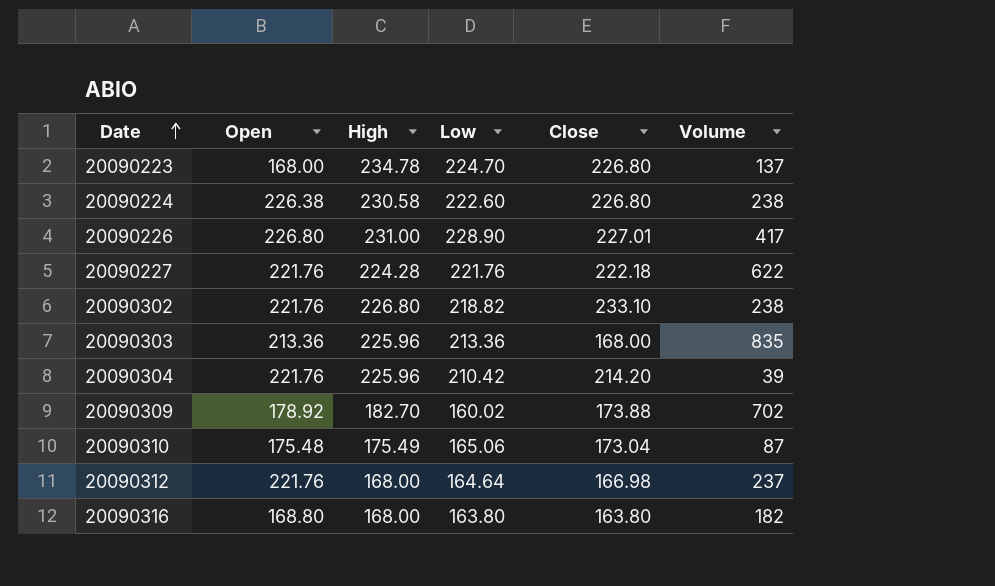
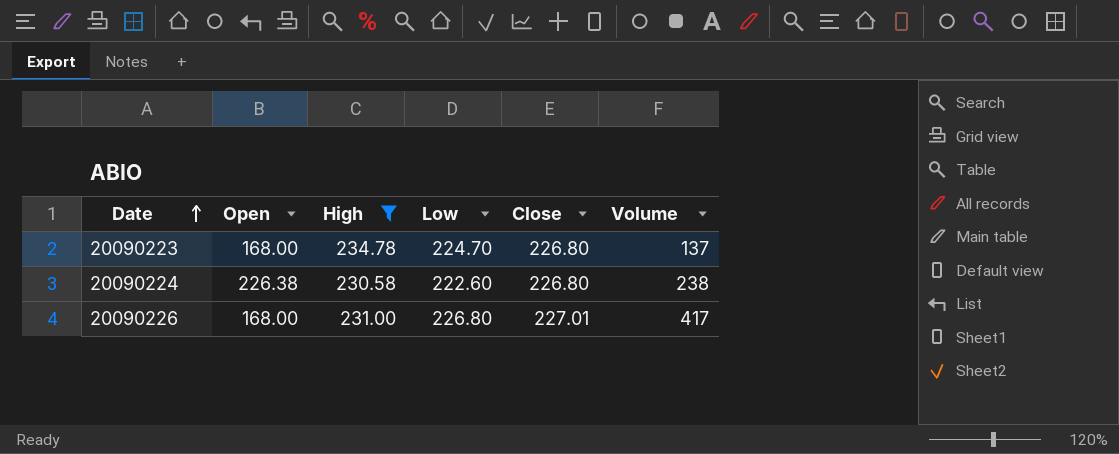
filter: none -> High >= 230.58
20090226 | Open: 226.80 -> 168.00
20090226 | Low: 228.90 -> 226.80

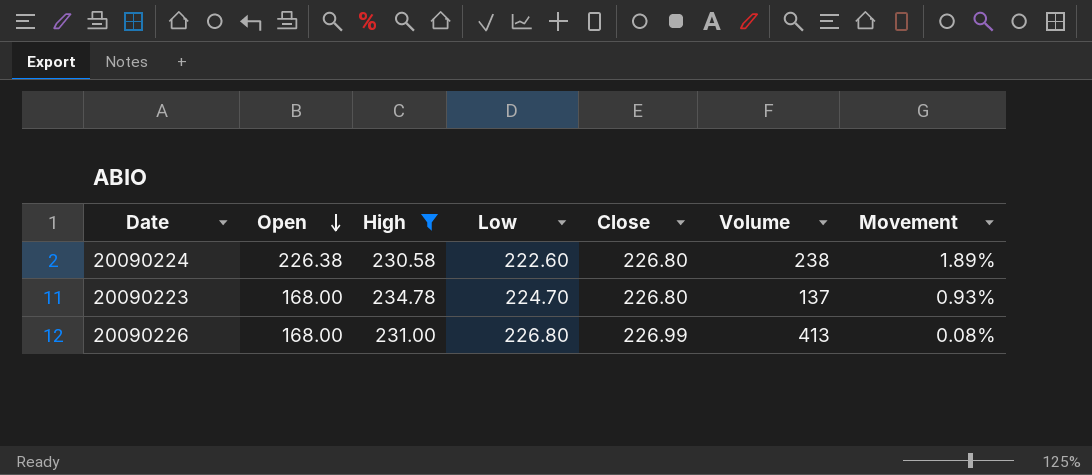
row order: Date ascending -> Open descending
column Movement | formula: none -> ([Close] - [Low]) / [Low]
20090226 | Close: 227.01 -> 226.99
20090226 | Volume: 417 -> 413

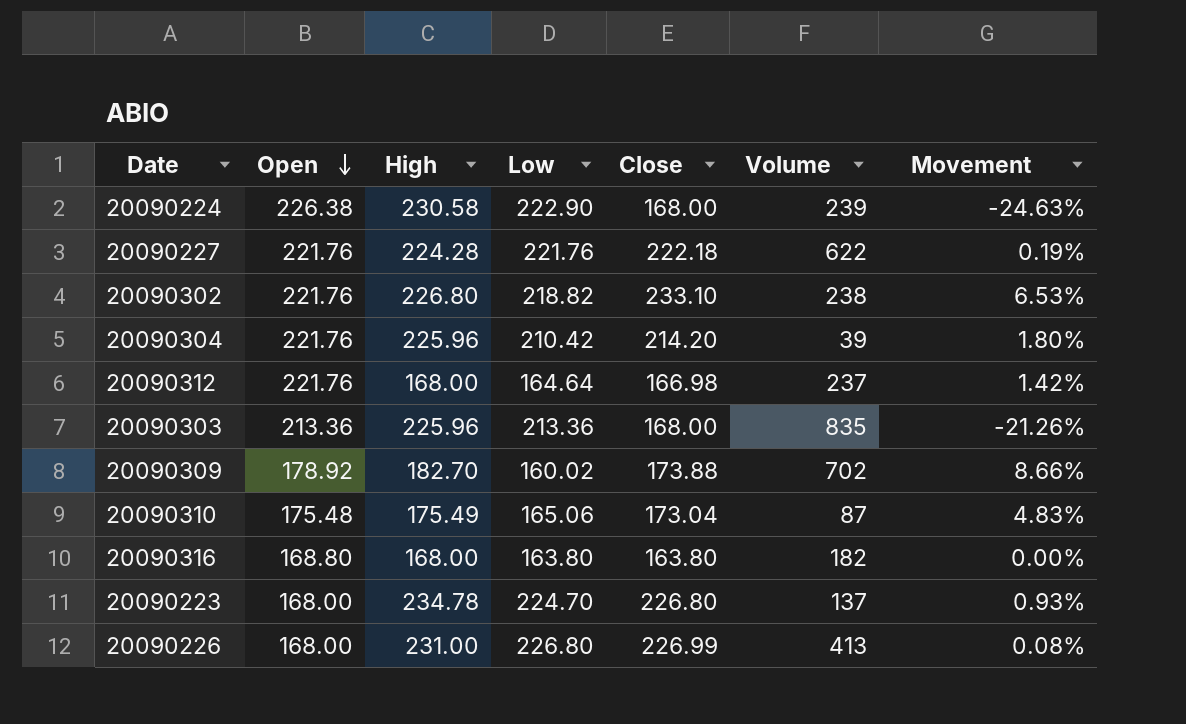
filter: High >= 230.58 -> none
20090224 | Low: 222.60 -> 222.90
20090224 | Close: 226.80 -> 168.00
20090224 | Volume: 238 -> 239
20090224 | Movement: 1.89% -> -24.63%

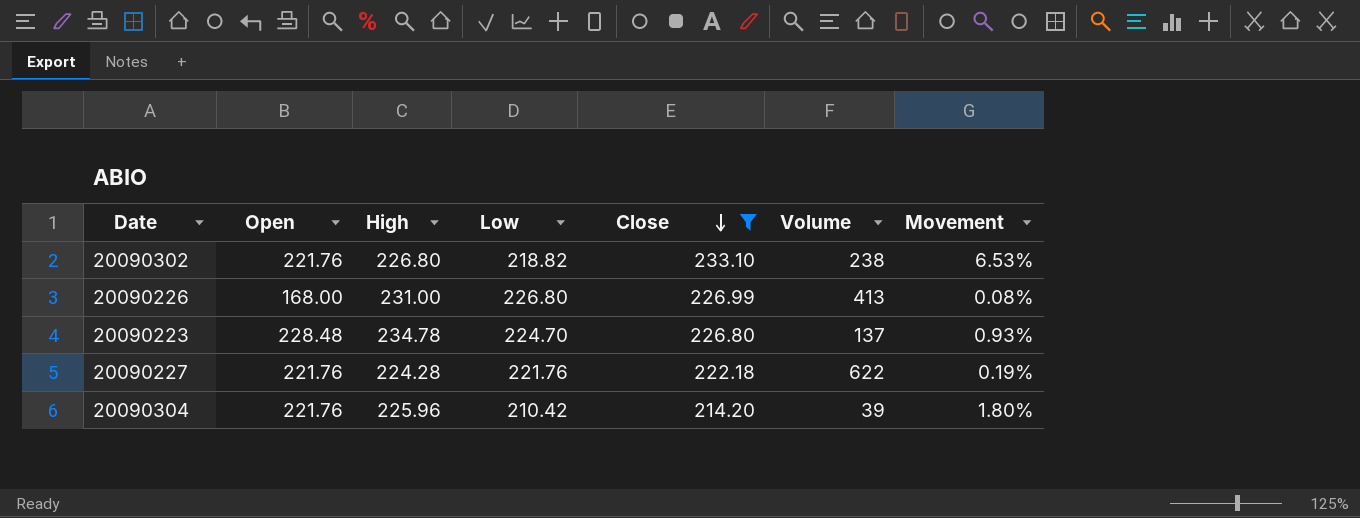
filter: none -> Close >= 214.20
row order: Open descending -> Close descending
20090223 | Open: 168.00 -> 228.48

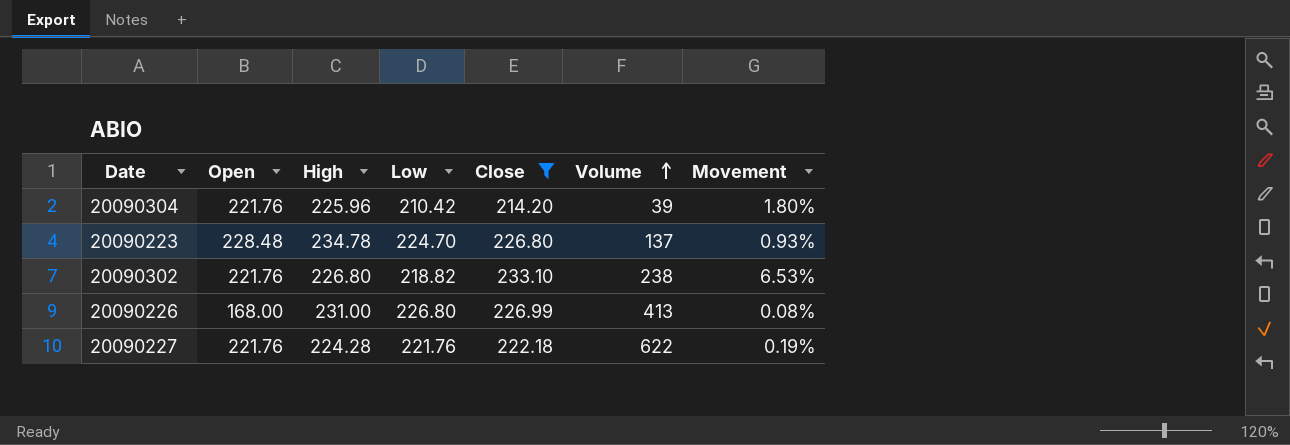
row order: Close descending -> Volume ascending

